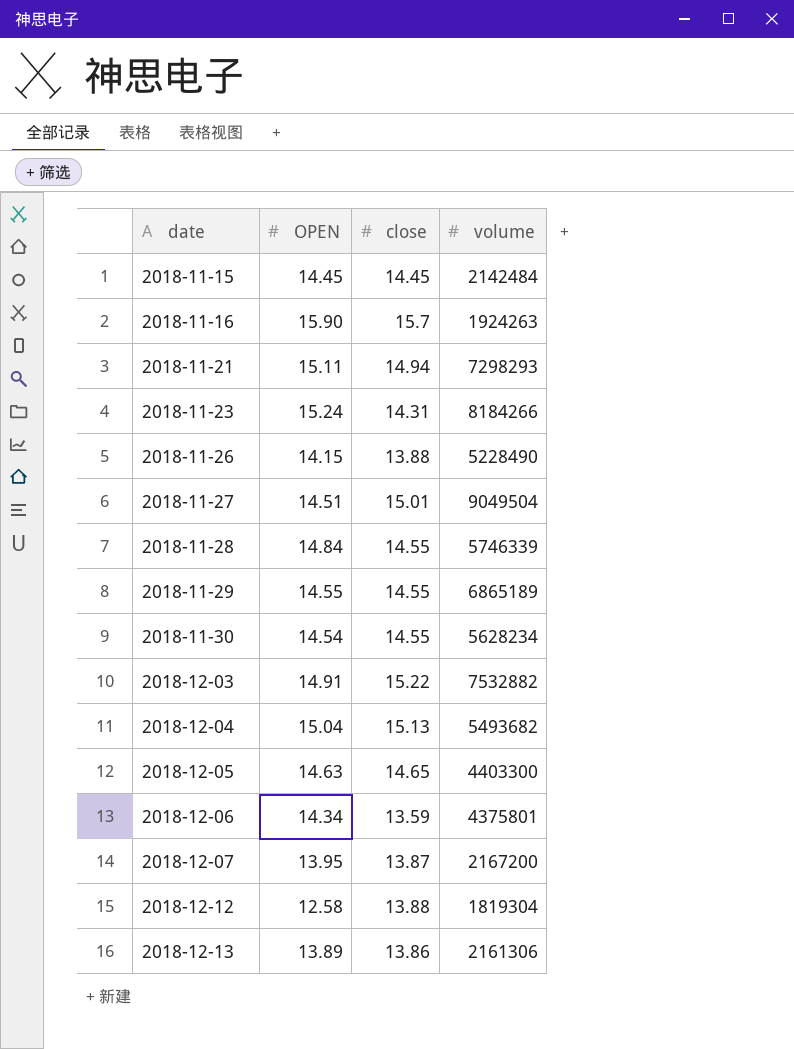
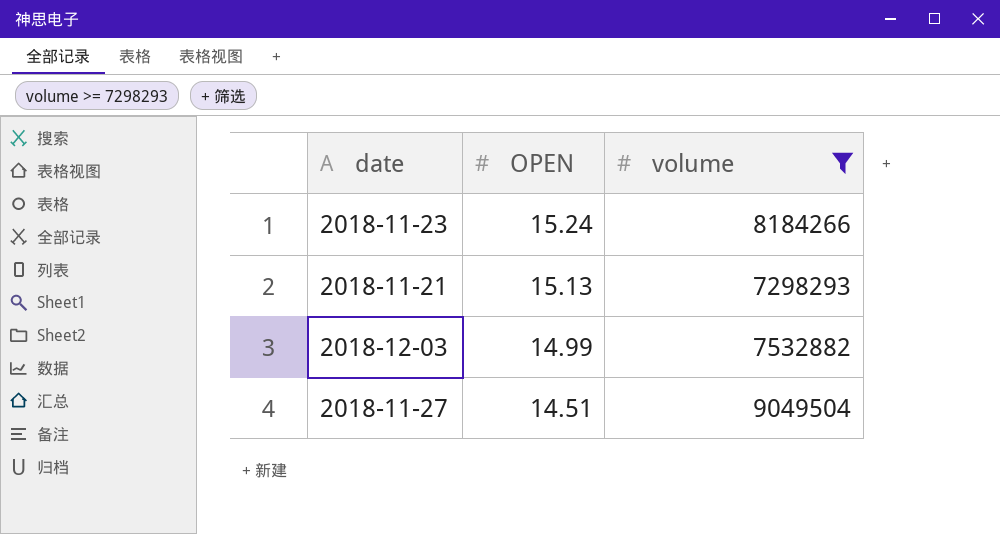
filter: none -> volume >= 7298293
row order: date ascending -> OPEN descending
column close | position: 3 -> none
2018-11-21 | OPEN: 15.11 -> 15.13
2018-12-03 | OPEN: 14.91 -> 14.99

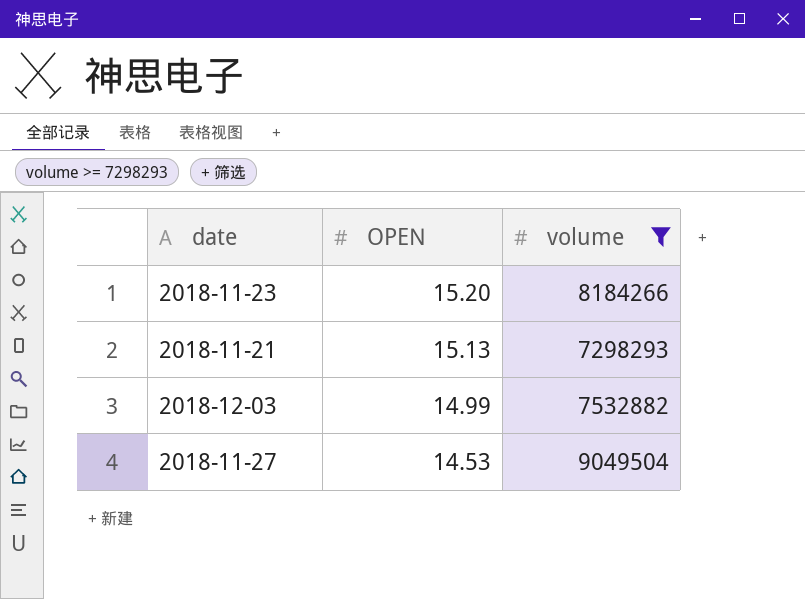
2018-11-23 | OPEN: 15.24 -> 15.20
2018-11-27 | OPEN: 14.51 -> 14.53

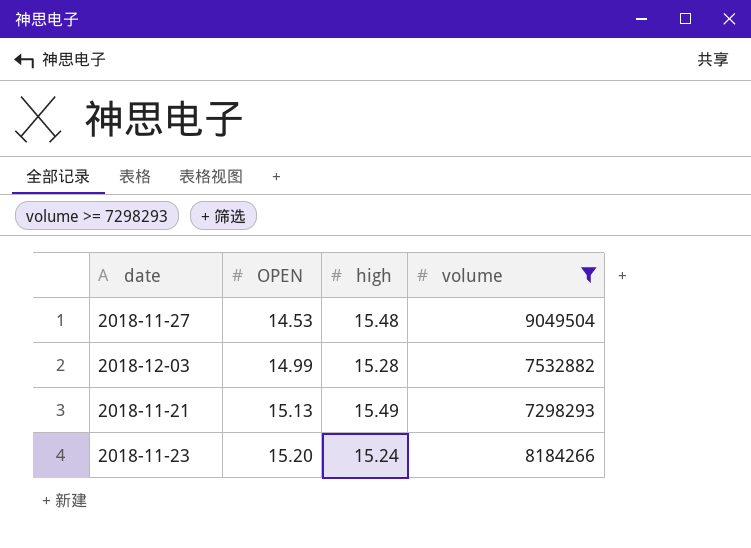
row order: OPEN descending -> OPEN ascending
column high | position: none -> 3

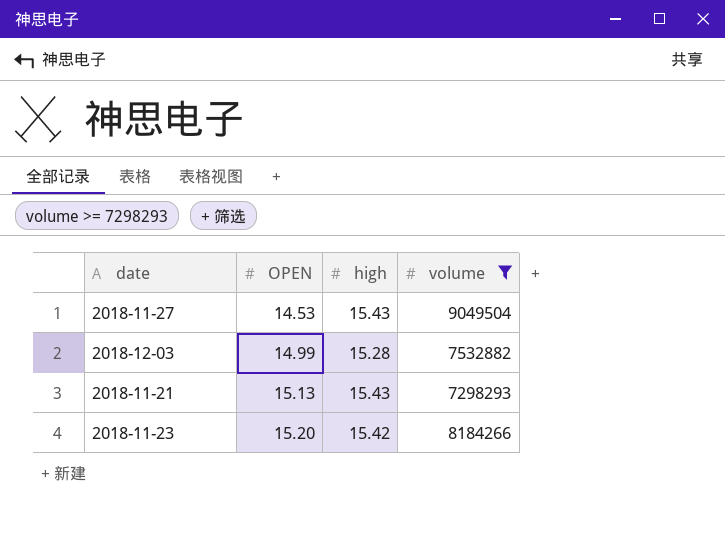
2018-11-27 | high: 15.48 -> 15.43
2018-11-21 | high: 15.49 -> 15.43
2018-11-23 | high: 15.24 -> 15.42

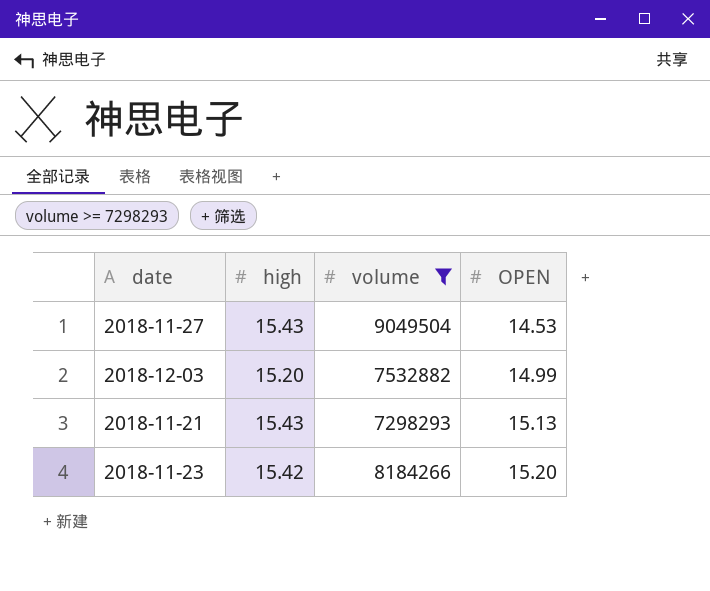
column OPEN | position: 2 -> 4
2018-12-03 | high: 15.28 -> 15.20

